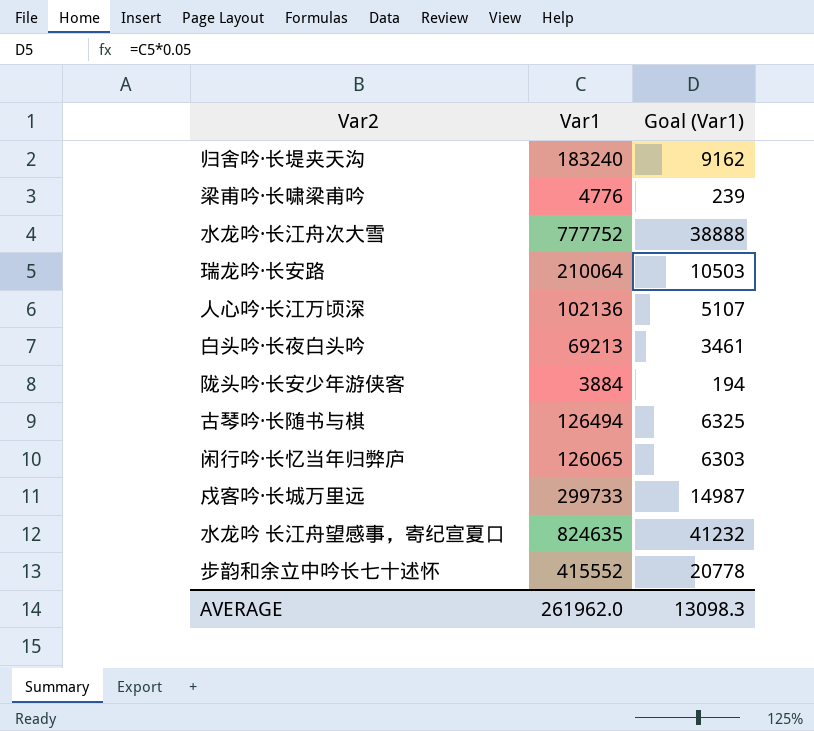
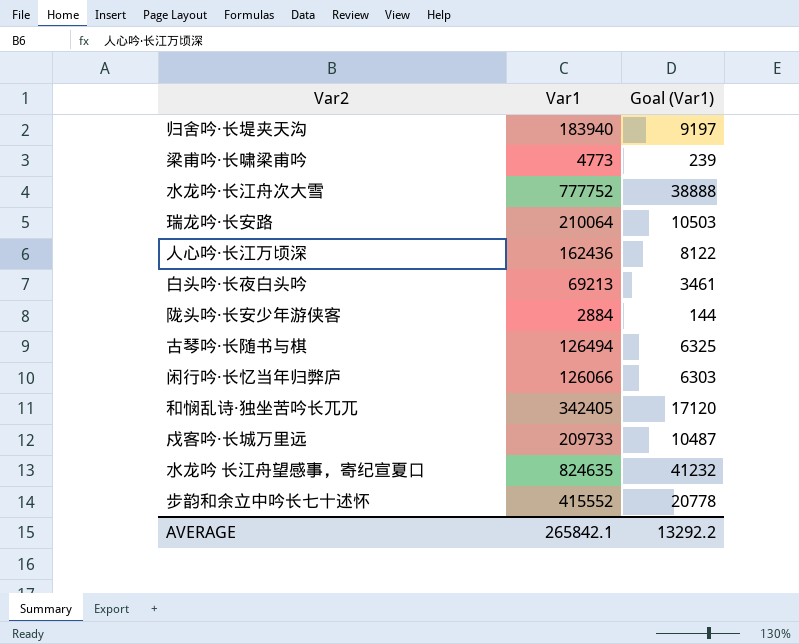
归舍吟·长堤夹天沟 | Var1: 183240 -> 183940
归舍吟·长堤夹天沟 | Goal (Var1): 9162 -> 9197
梁甫吟·长啸梁甫吟 | Var1: 4776 -> 4773
人心吟·长江万顷深 | Var1: 102136 -> 162436
人心吟·长江万顷深 | Goal (Var1): 5107 -> 8122
陇头吟·长安少年游侠客 | Var1: 3884 -> 2884
陇头吟·长安少年游侠客 | Goal (Var1): 194 -> 144
闲行吟·长忆当年归弊庐 | Var1: 126065 -> 126066
row 和悯乱诗·独坐苦吟长兀兀: none -> 342405 | 17120
戍客吟·长城万里远 | Var1: 299733 -> 209733
戍客吟·长城万里远 | Goal (Var1): 14987 -> 10487
AVERAGE | Var1: 261962.0 -> 265842.1
AVERAGE | Goal (Var1): 13098.3 -> 13292.2

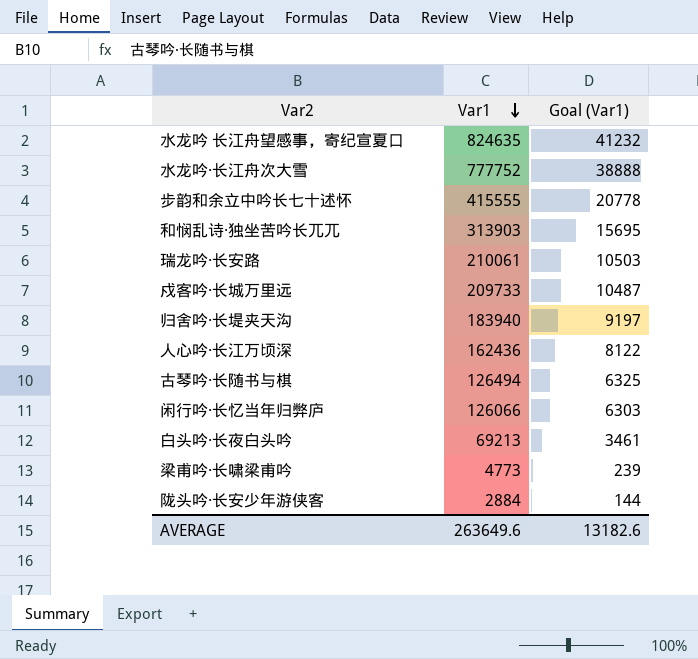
row order: none -> Var1 descending
步韵和余立中吟长七十述怀 | Var1: 415552 -> 415555
和悯乱诗·独坐苦吟长兀兀 | Var1: 342405 -> 313903
和悯乱诗·独坐苦吟长兀兀 | Goal (Var1): 17120 -> 15695
瑞龙吟·长安路 | Var1: 210064 -> 210061
AVERAGE | Var1: 265842.1 -> 263649.6
AVERAGE | Goal (Var1): 13292.2 -> 13182.6

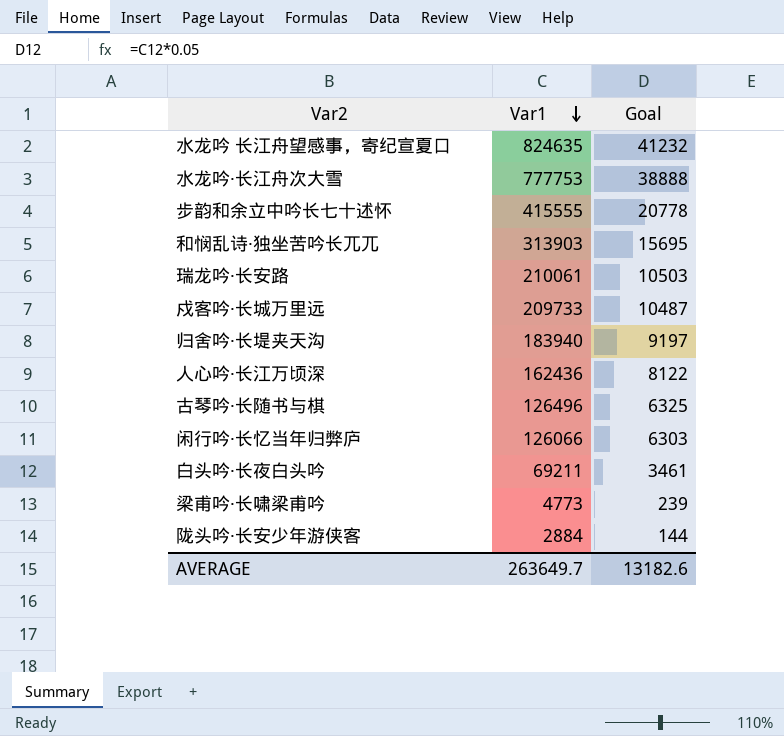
column name: Goal (Var1) -> Goal
水龙吟·长江舟次大雪 | Var1: 777752 -> 777753
古琴吟·长随书与棋 | Var1: 126494 -> 126496
白头吟·长夜白头吟 | Var1: 69213 -> 69211
AVERAGE | Var1: 263649.6 -> 263649.7

